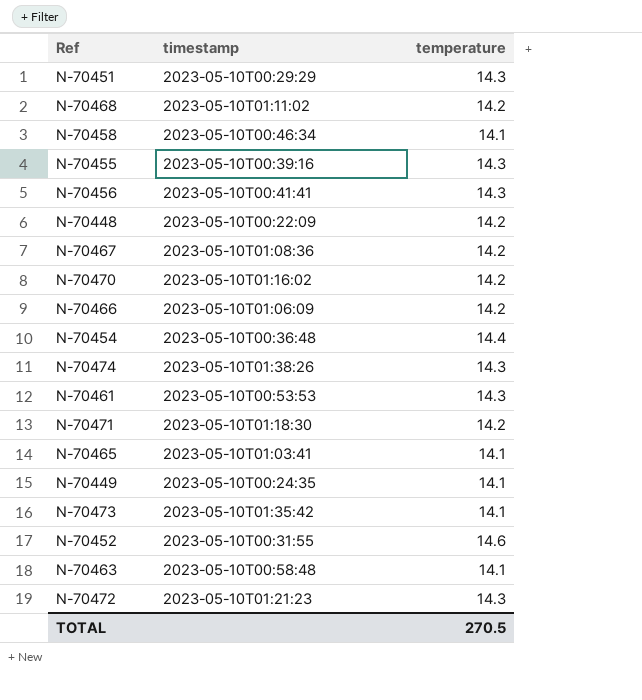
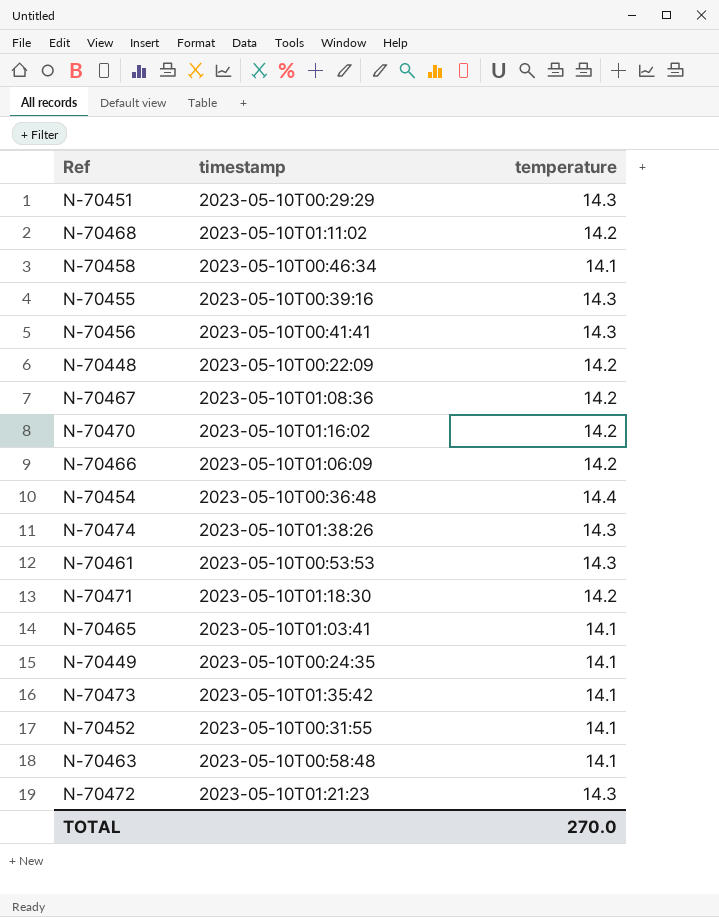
N-70452 | temperature: 14.6 -> 14.1
TOTAL | temperature: 270.5 -> 270.0

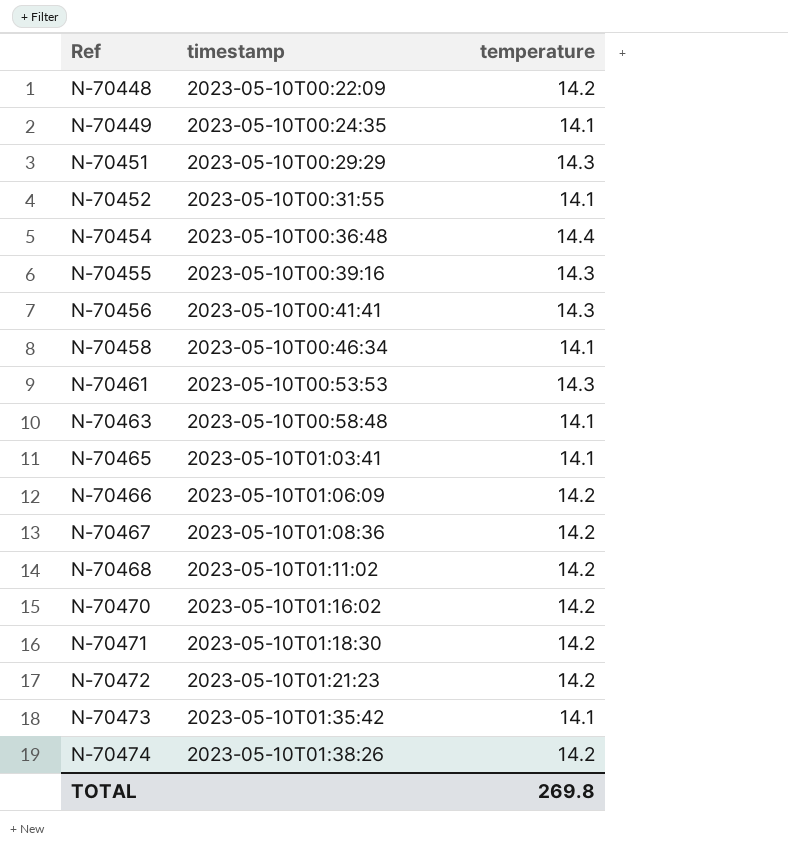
row order: none -> Ref ascending
N-70472 | temperature: 14.3 -> 14.2
N-70474 | temperature: 14.3 -> 14.2
TOTAL | temperature: 270.0 -> 269.8

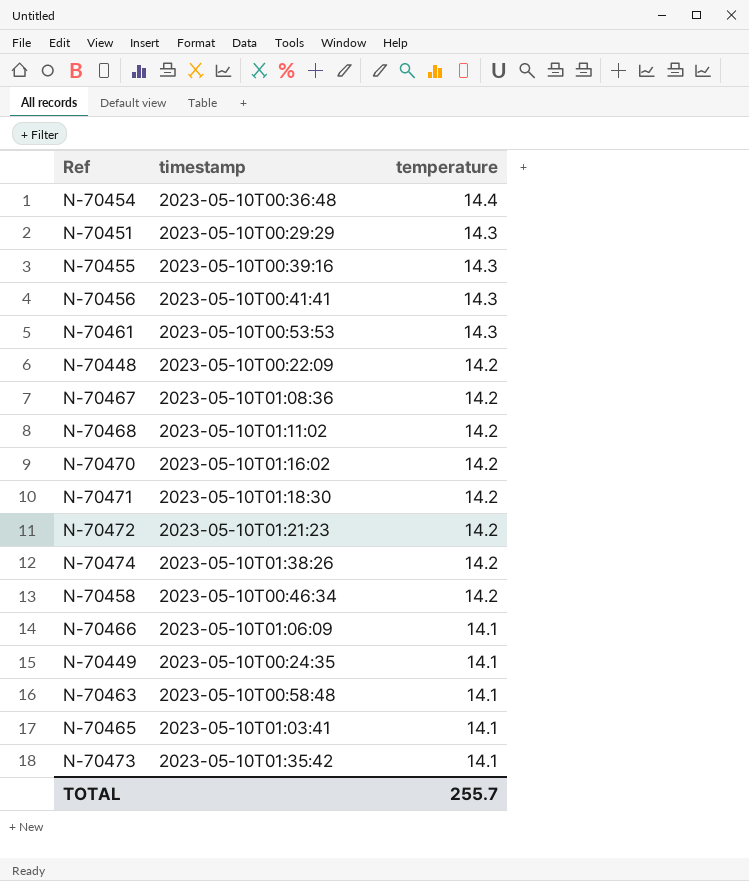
row order: Ref ascending -> temperature descending
row N-70452: 2023-05-10T00:31:55 | 14.1 -> none
N-70458 | temperature: 14.1 -> 14.2
N-70466 | temperature: 14.2 -> 14.1
TOTAL | temperature: 269.8 -> 255.7

